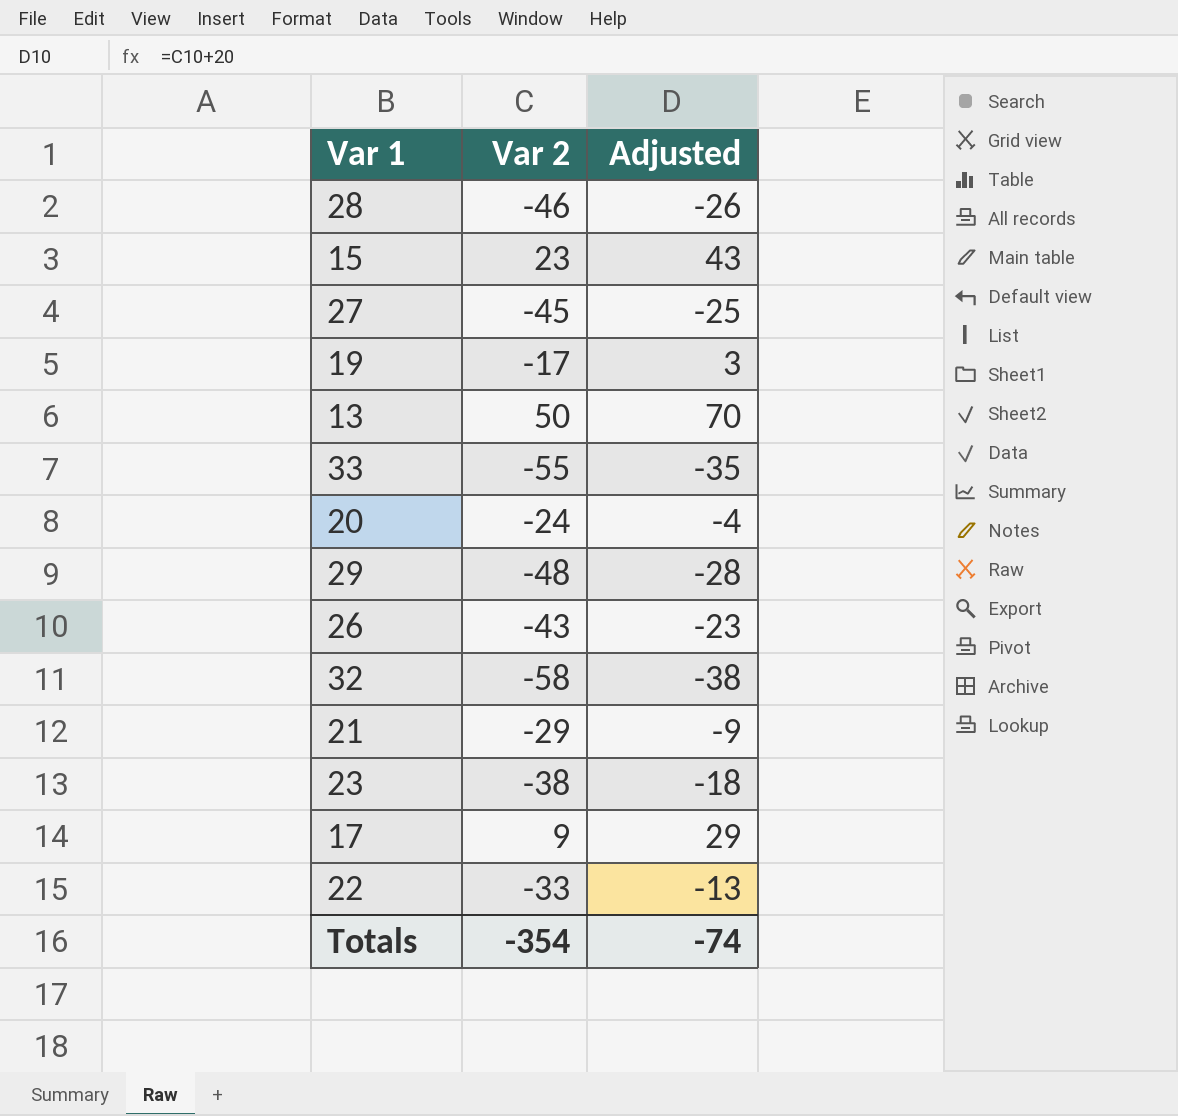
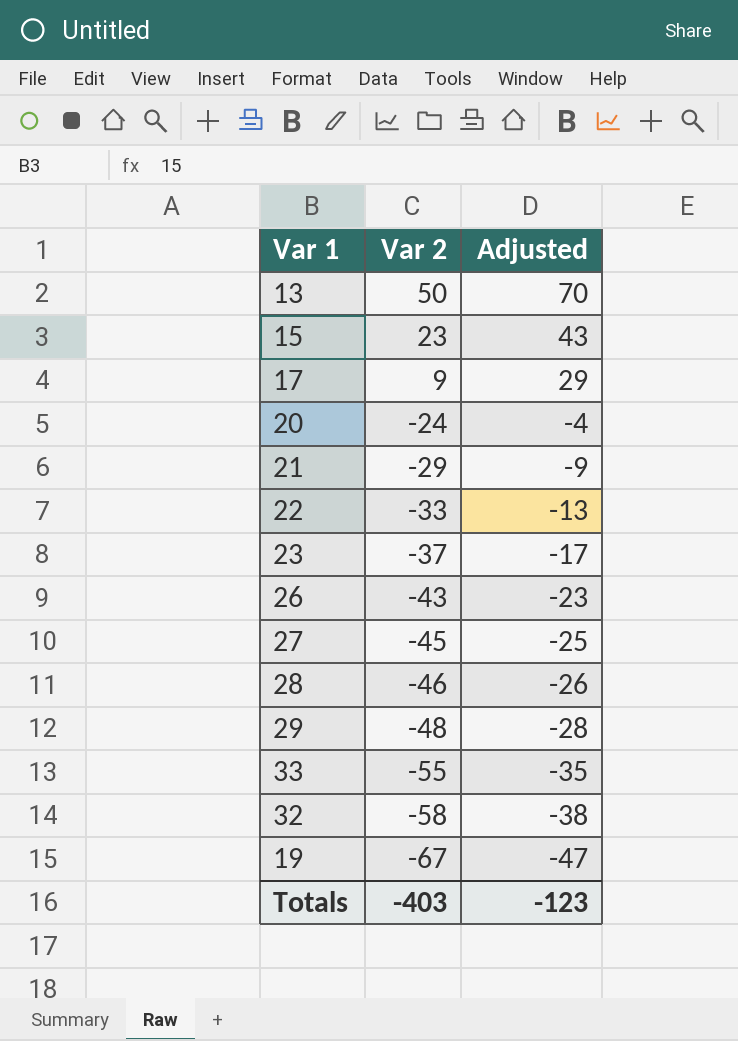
row order: none -> Var 2 descending
23 | Var 2: -38 -> -37
23 | Adjusted: -18 -> -17
19 | Var 2: -17 -> -67
19 | Adjusted: 3 -> -47
Totals | Var 2: -354 -> -403
Totals | Adjusted: -74 -> -123

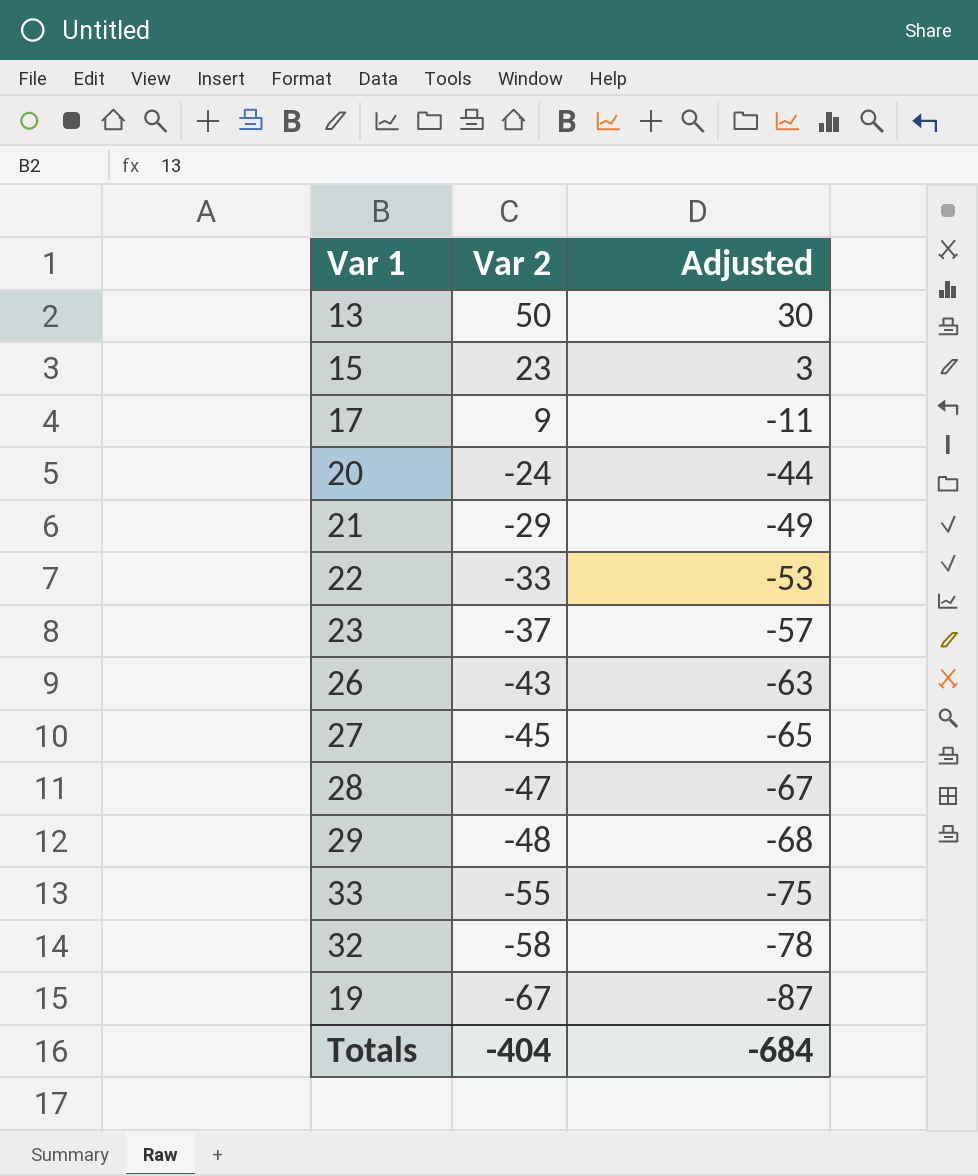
column Adjusted | formula: [Var 2] + 20 -> [Var 2] - 20
28 | Var 2: -46 -> -47
Totals | Var 2: -403 -> -404
Totals | Adjusted: -123 -> -684

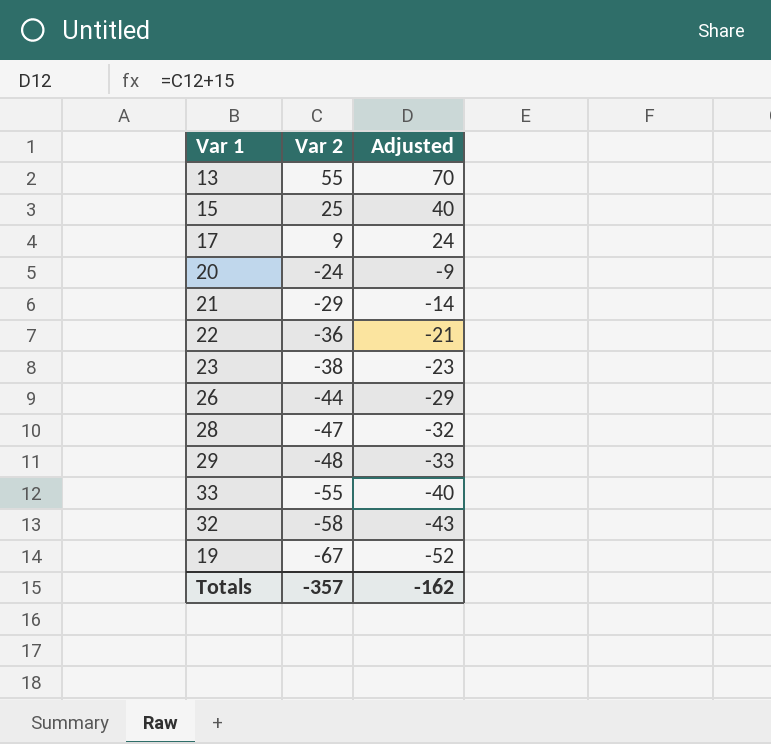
column Adjusted | formula: [Var 2] - 20 -> [Var 2] + 15
row 27: -45 | -65 -> none
13 | Var 2: 50 -> 55
15 | Var 2: 23 -> 25
22 | Var 2: -33 -> -36
23 | Var 2: -37 -> -38
26 | Var 2: -43 -> -44
Totals | Var 2: -404 -> -357
Totals | Adjusted: -684 -> -162

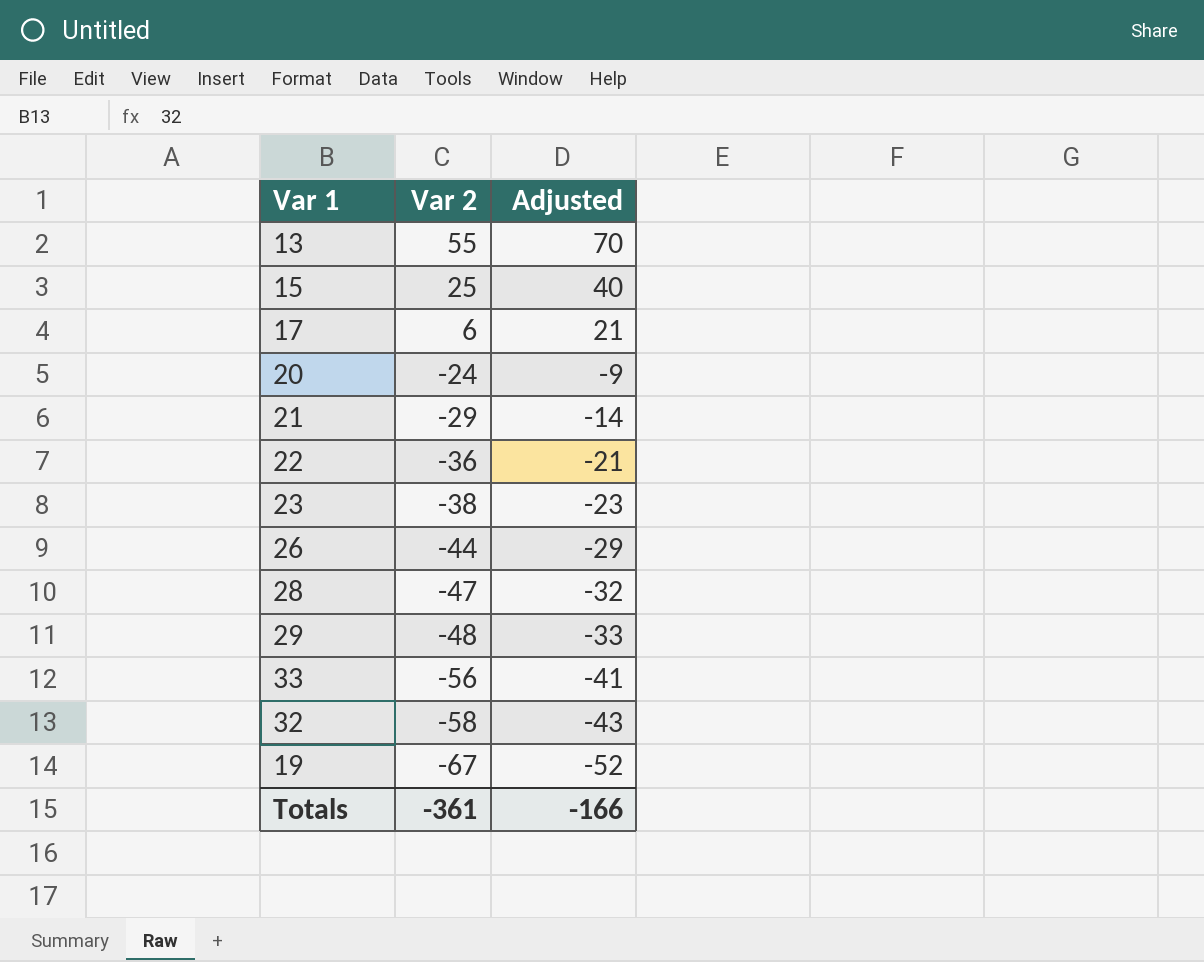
17 | Var 2: 9 -> 6
17 | Adjusted: 24 -> 21
33 | Var 2: -55 -> -56
33 | Adjusted: -40 -> -41
Totals | Var 2: -357 -> -361
Totals | Adjusted: -162 -> -166

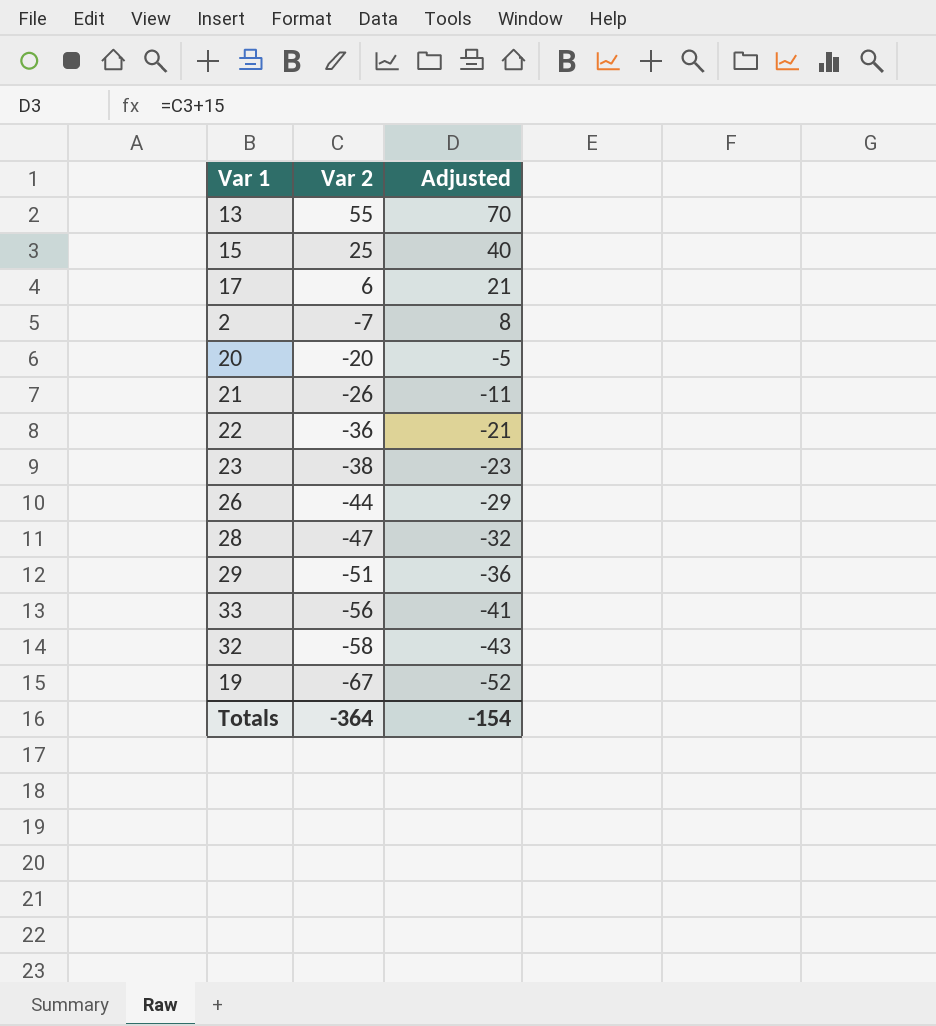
row 2: none -> -7 | 8
20 | Var 2: -24 -> -20
20 | Adjusted: -9 -> -5
21 | Var 2: -29 -> -26
21 | Adjusted: -14 -> -11
29 | Var 2: -48 -> -51
29 | Adjusted: -33 -> -36
Totals | Var 2: -361 -> -364
Totals | Adjusted: -166 -> -154

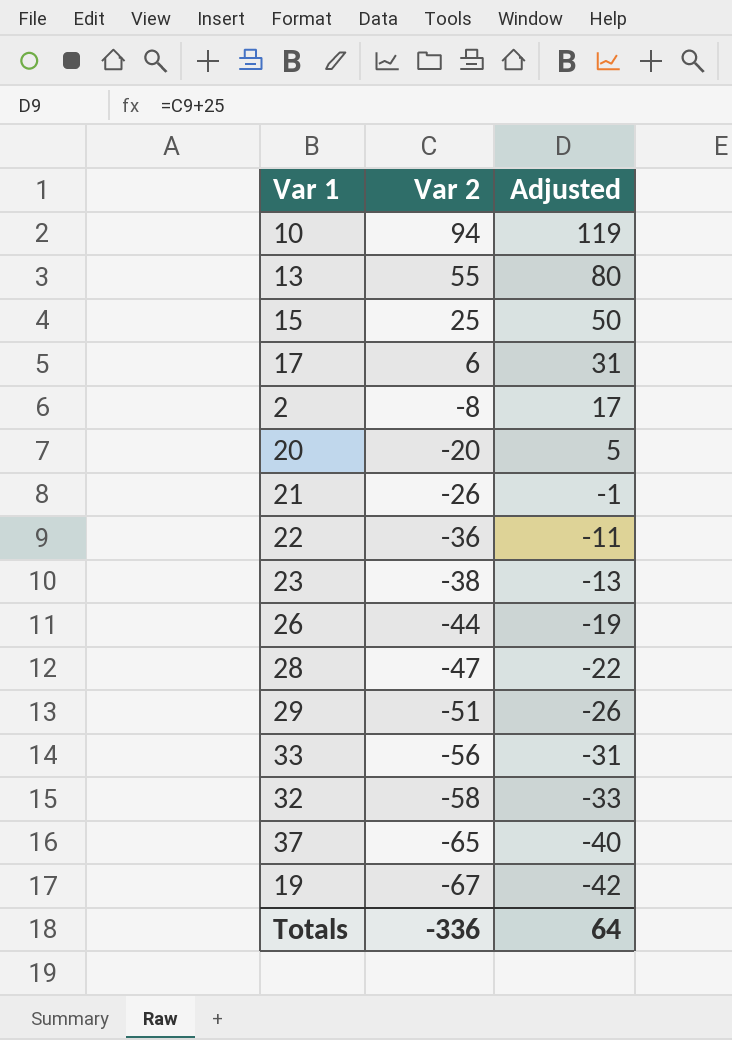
column Adjusted | formula: [Var 2] + 15 -> [Var 2] + 25
row 10: none -> 94 | 119
2 | Var 2: -7 -> -8
row 37: none -> -65 | -40
Totals | Var 2: -364 -> -336
Totals | Adjusted: -154 -> 64

